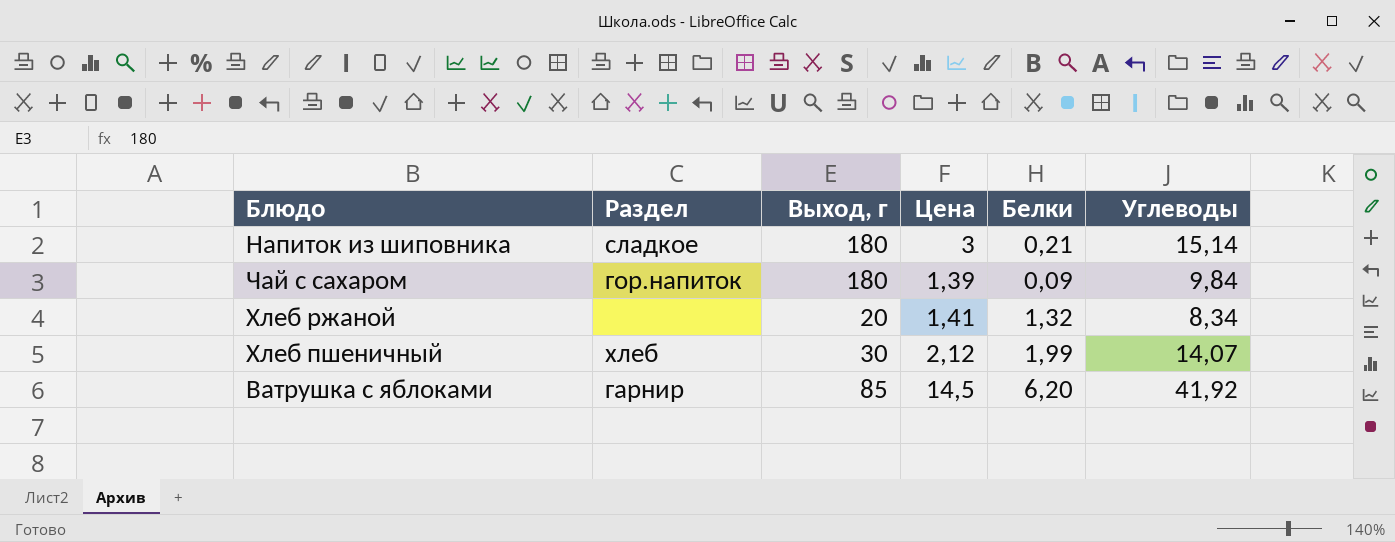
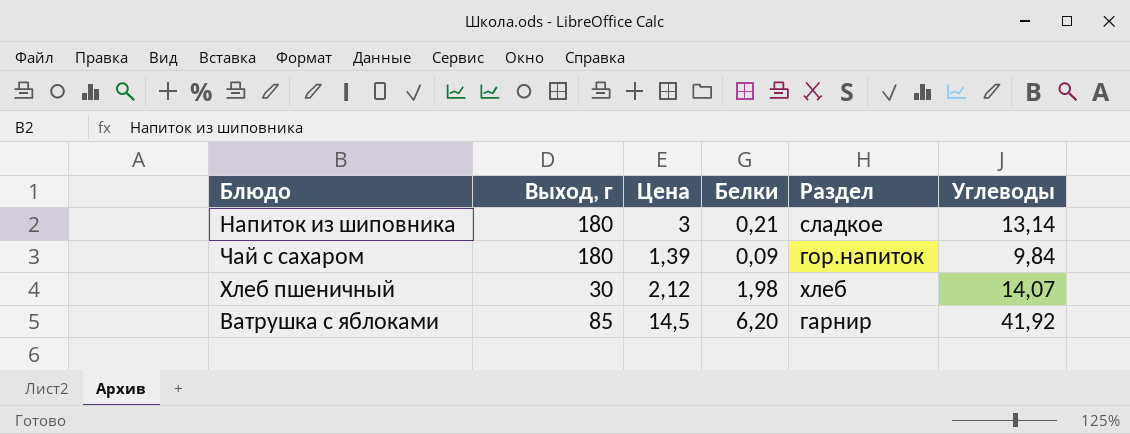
column Раздел | position: 2 -> 5
row Хлеб ржаной: none | 20 | 1,41 | 1,32 | 8,34 -> none
Напиток из шиповника | Углеводы: 15,14 -> 13,14
Хлеб пшеничный | Белки: 1,99 -> 1,98

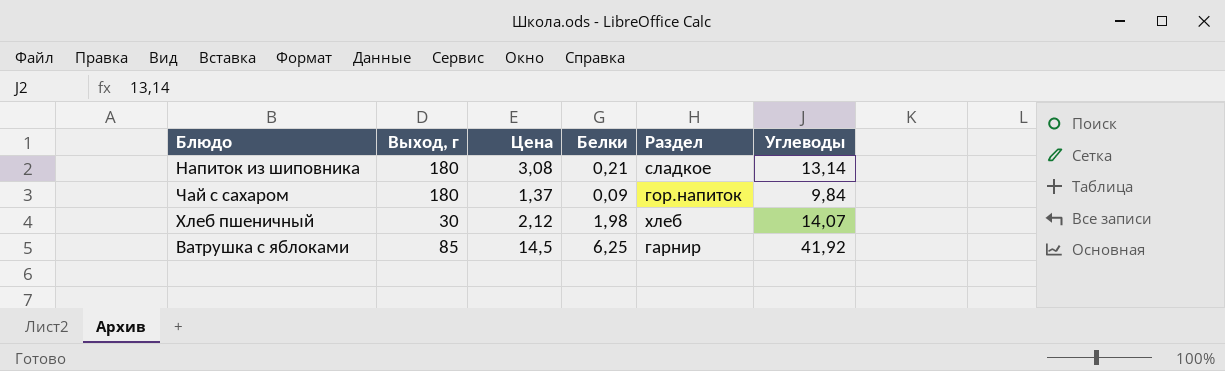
Напиток из шиповника | Цена: 3 -> 3,08
Чай с сахаром | Цена: 1,39 -> 1,37
Ватрушка с яблоками | Белки: 6,20 -> 6,25

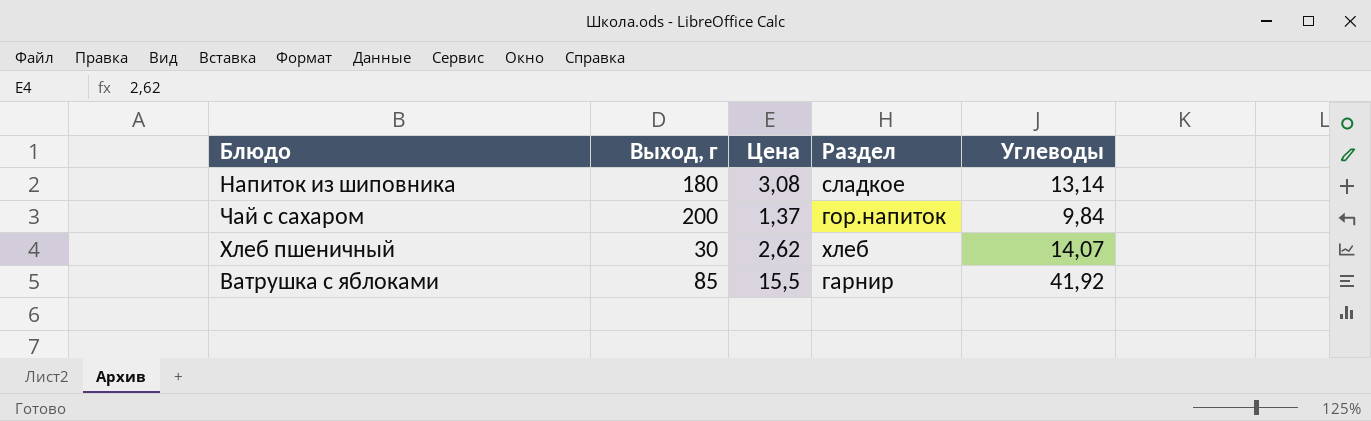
column Белки | position: 4 -> none
Чай с сахаром | Выход, г: 180 -> 200
Хлеб пшеничный | Цена: 2,12 -> 2,62
Ватрушка с яблоками | Цена: 14,5 -> 15,5

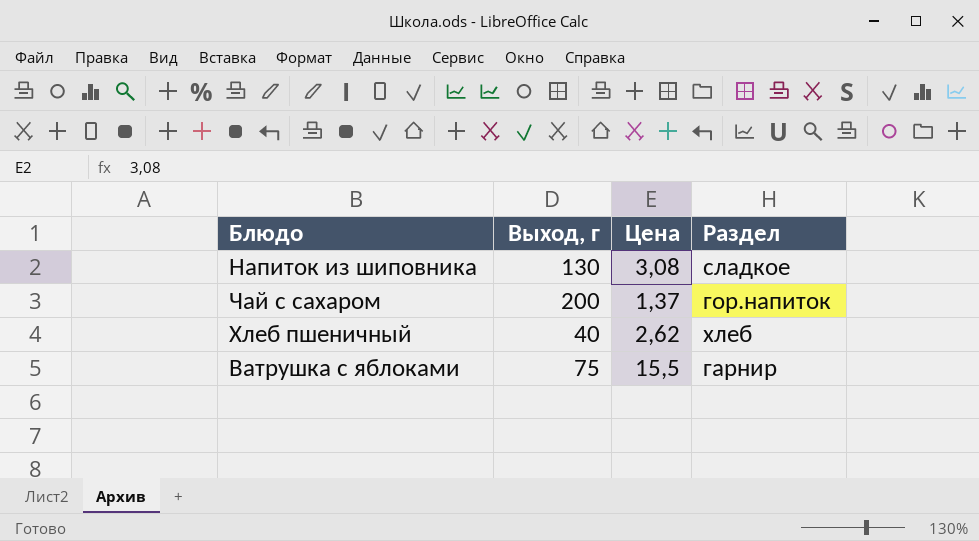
column Углеводы | position: 5 -> none
Напиток из шиповника | Выход, г: 180 -> 130
Хлеб пшеничный | Выход, г: 30 -> 40
Ватрушка с яблоками | Выход, г: 85 -> 75

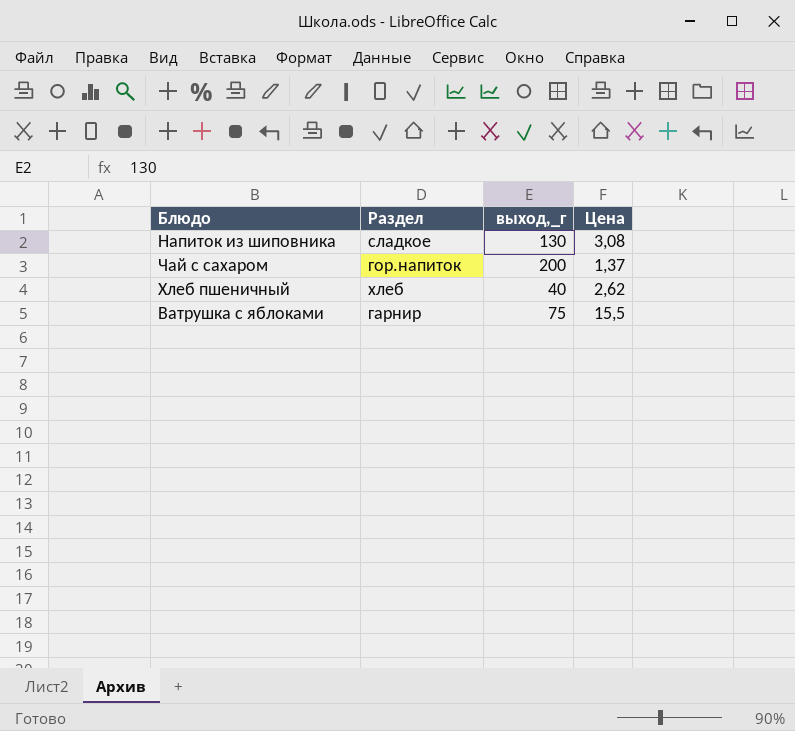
column Раздел | position: 4 -> 2
column name: Выход, г -> выход,_г

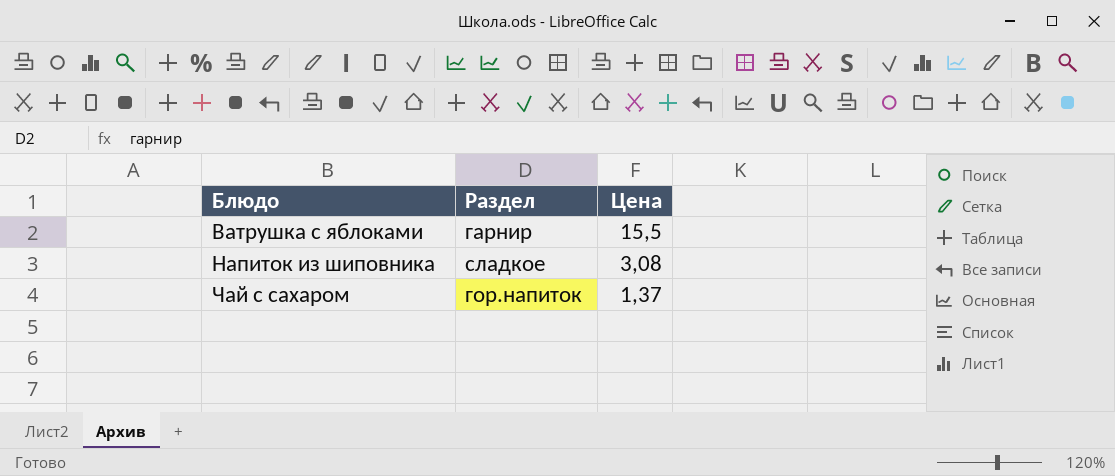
row order: none -> Блюдо ascending
column выход,_г | position: 3 -> none
row Хлеб пшеничный: хлеб | 40 | 2,62 -> none

